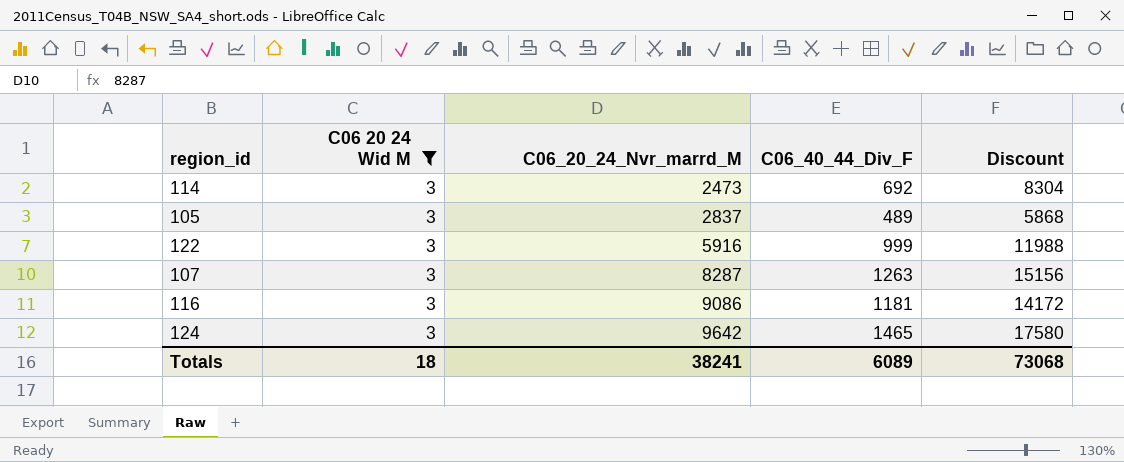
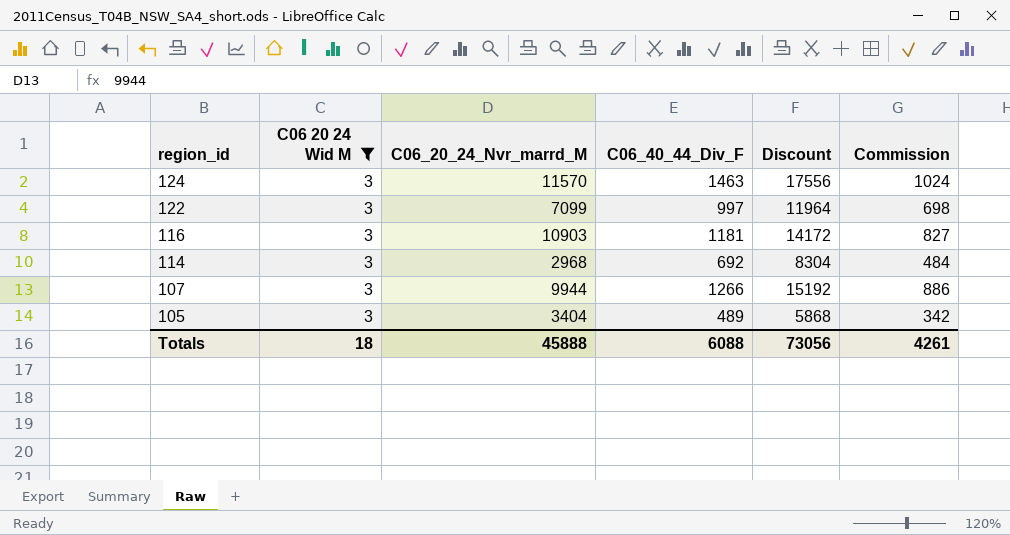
row order: C06_20_24_Nvr_marrd_M ascending -> region_id descending
column Commission | formula: none -> [C06_40_44_Div_F] * 0.7
124 | C06_20_24_Nvr_marrd_M: 9642 -> 11570
124 | C06_40_44_Div_F: 1465 -> 1463
124 | Discount: 17580 -> 17556
122 | C06_20_24_Nvr_marrd_M: 5916 -> 7099
122 | C06_40_44_Div_F: 999 -> 997
122 | Discount: 11988 -> 11964
116 | C06_20_24_Nvr_marrd_M: 9086 -> 10903
114 | C06_20_24_Nvr_marrd_M: 2473 -> 2968
107 | C06_20_24_Nvr_marrd_M: 8287 -> 9944
107 | C06_40_44_Div_F: 1263 -> 1266
107 | Discount: 15156 -> 15192
105 | C06_20_24_Nvr_marrd_M: 2837 -> 3404
Totals | C06_20_24_Nvr_marrd_M: 38241 -> 45888
Totals | C06_40_44_Div_F: 6089 -> 6088
Totals | Discount: 73068 -> 73056

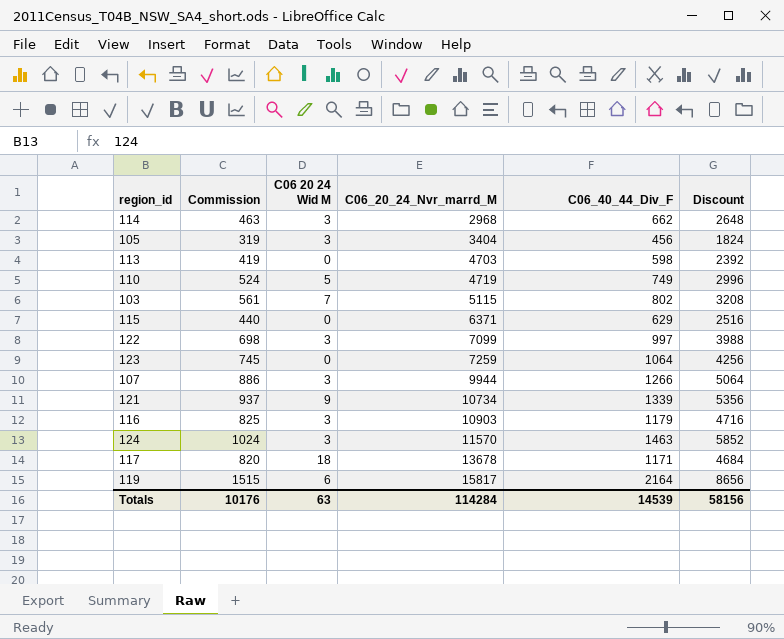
filter: C06 20 24 Wid M = 3 -> none
row order: region_id descending -> C06_20_24_Nvr_marrd_M ascending
column Commission | position: 6 -> 2
column Discount | formula: [C06_40_44_Div_F] * 12 -> [C06_40_44_Div_F] * 4
114 | Commission: 484 -> 463
114 | C06_40_44_Div_F: 692 -> 662
105 | Commission: 342 -> 319
105 | C06_40_44_Div_F: 489 -> 456
116 | Commission: 827 -> 825
116 | C06_40_44_Div_F: 1181 -> 1179
Totals | Commission: 4261 -> 10176
Totals | C06 20 24 Wid M: 18 -> 63
Totals | C06_20_24_Nvr_marrd_M: 45888 -> 114284
Totals | C06_40_44_Div_F: 6088 -> 14539
Totals | Discount: 73056 -> 58156

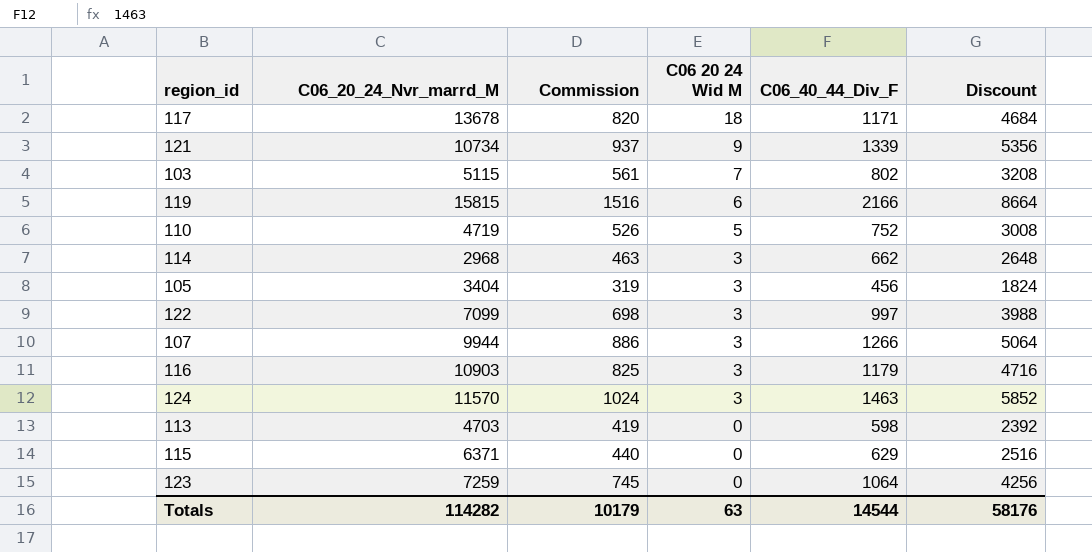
row order: C06_20_24_Nvr_marrd_M ascending -> C06 20 24 Wid M descending
column C06_20_24_Nvr_marrd_M | position: 4 -> 2
119 | C06_20_24_Nvr_marrd_M: 15817 -> 15815
119 | Commission: 1515 -> 1516
119 | C06_40_44_Div_F: 2164 -> 2166
119 | Discount: 8656 -> 8664
110 | Commission: 524 -> 526
110 | C06_40_44_Div_F: 749 -> 752
110 | Discount: 2996 -> 3008
Totals | C06_20_24_Nvr_marrd_M: 114284 -> 114282
Totals | Commission: 10176 -> 10179
Totals | C06_40_44_Div_F: 14539 -> 14544
Totals | Discount: 58156 -> 58176

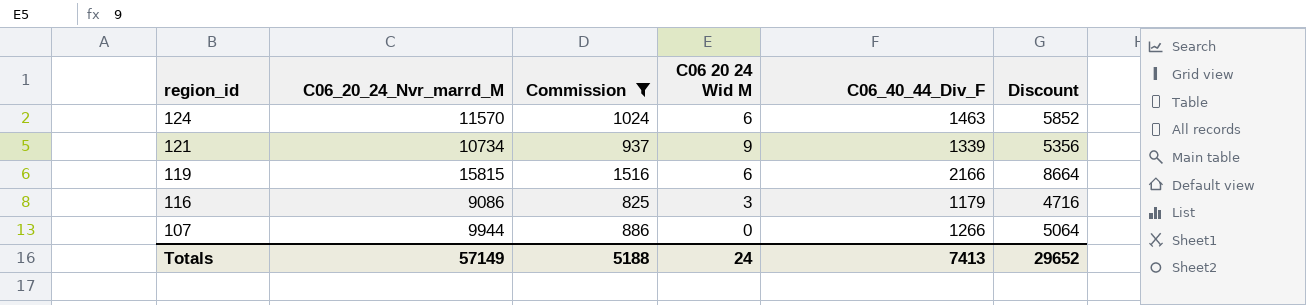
filter: none -> Commission >= 825
row order: C06 20 24 Wid M descending -> region_id descending
124 | C06 20 24 Wid M: 3 -> 6
116 | C06_20_24_Nvr_marrd_M: 10903 -> 9086
107 | C06 20 24 Wid M: 3 -> 0
Totals | C06_20_24_Nvr_marrd_M: 114282 -> 57149
Totals | Commission: 10179 -> 5188
Totals | C06 20 24 Wid M: 63 -> 24
Totals | C06_40_44_Div_F: 14544 -> 7413
Totals | Discount: 58176 -> 29652

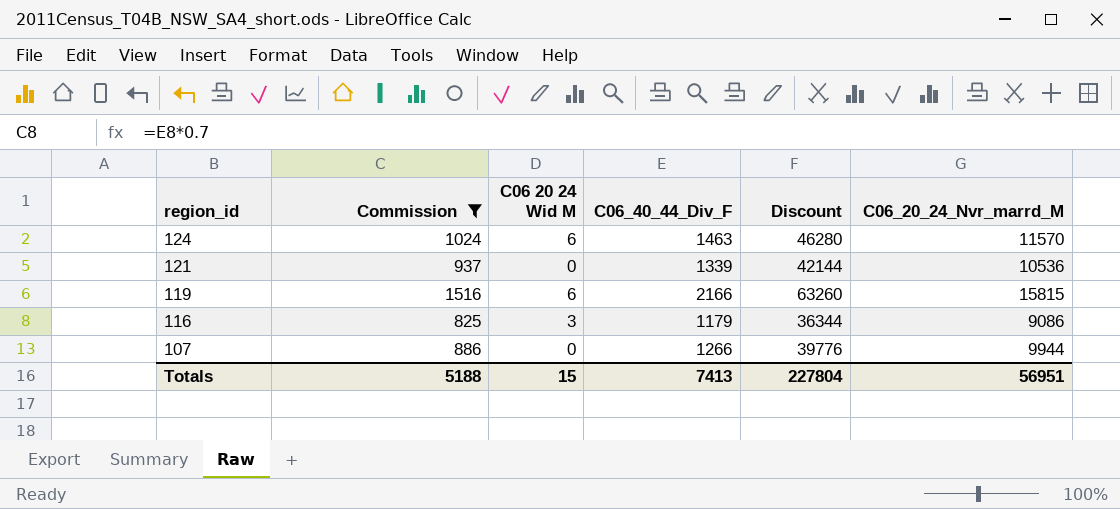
column Discount | formula: [C06_40_44_Div_F] * 4 -> [C06_20_24_Nvr_marrd_M] * 4
column C06_20_24_Nvr_marrd_M | position: 2 -> 6
121 | C06 20 24 Wid M: 9 -> 0
121 | C06_20_24_Nvr_marrd_M: 10734 -> 10536
Totals | C06 20 24 Wid M: 24 -> 15
Totals | Discount: 29652 -> 227804
Totals | C06_20_24_Nvr_marrd_M: 57149 -> 56951

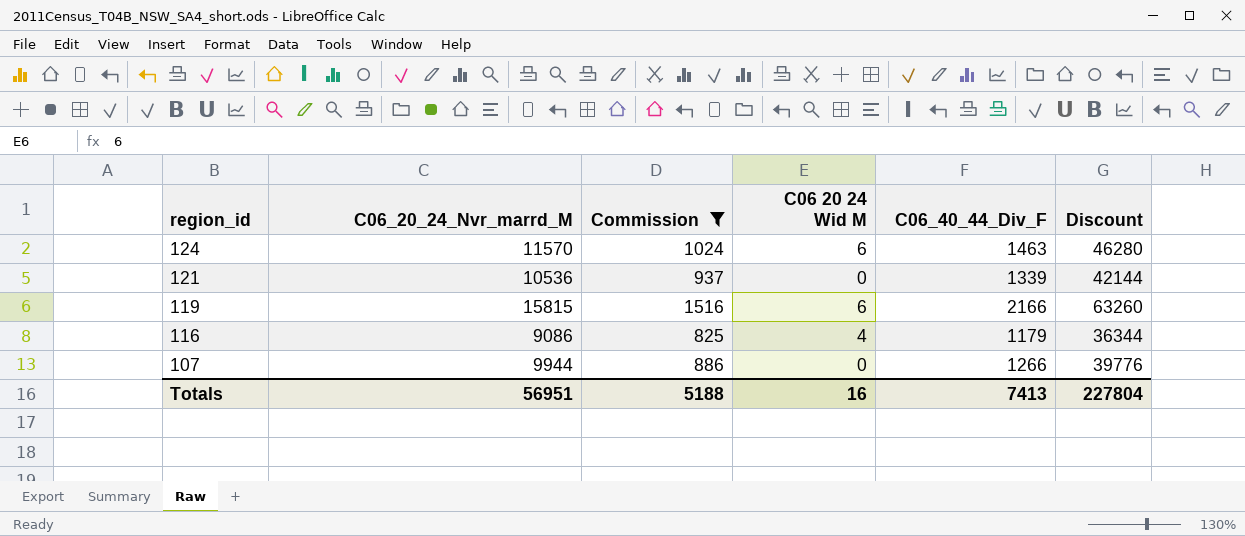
column C06_20_24_Nvr_marrd_M | position: 6 -> 2
116 | C06 20 24 Wid M: 3 -> 4
Totals | C06 20 24 Wid M: 15 -> 16

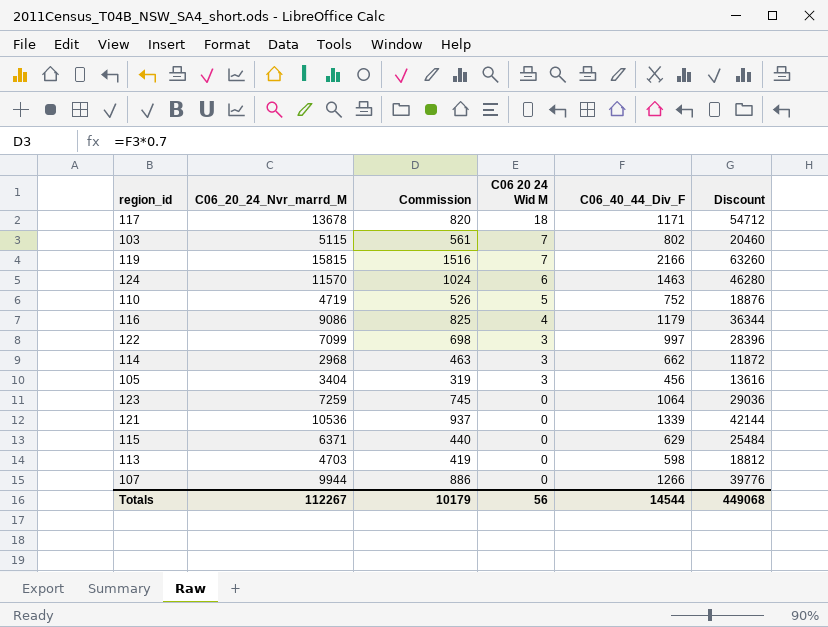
filter: Commission >= 825 -> none
row order: region_id descending -> C06 20 24 Wid M descending
119 | C06 20 24 Wid M: 6 -> 7
Totals | C06_20_24_Nvr_marrd_M: 56951 -> 112267
Totals | Commission: 5188 -> 10179
Totals | C06 20 24 Wid M: 16 -> 56
Totals | C06_40_44_Div_F: 7413 -> 14544
Totals | Discount: 227804 -> 449068

